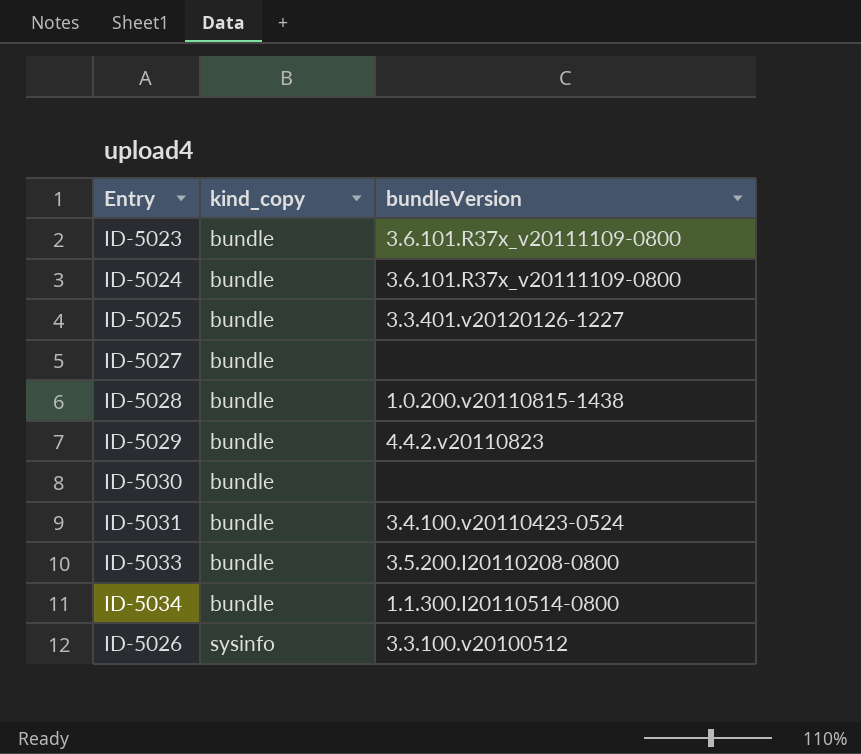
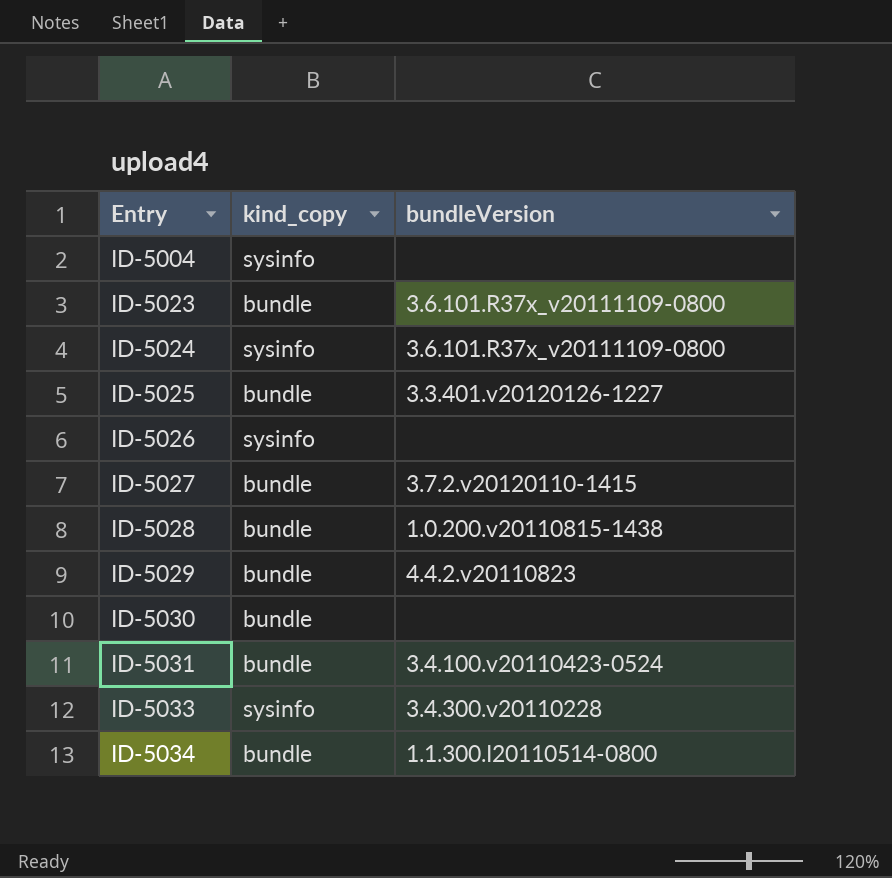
row order: kind_copy ascending -> Entry ascending
row ID-5004: none -> sysinfo | none
ID-5024 | kind_copy: bundle -> sysinfo
ID-5026 | bundleVersion: 3.3.100.v20100512 -> none
ID-5027 | bundleVersion: none -> 3.7.2.v20120110-1415
ID-5033 | kind_copy: bundle -> sysinfo
ID-5033 | bundleVersion: 3.5.200.I20110208-0800 -> 3.4.300.v20110228

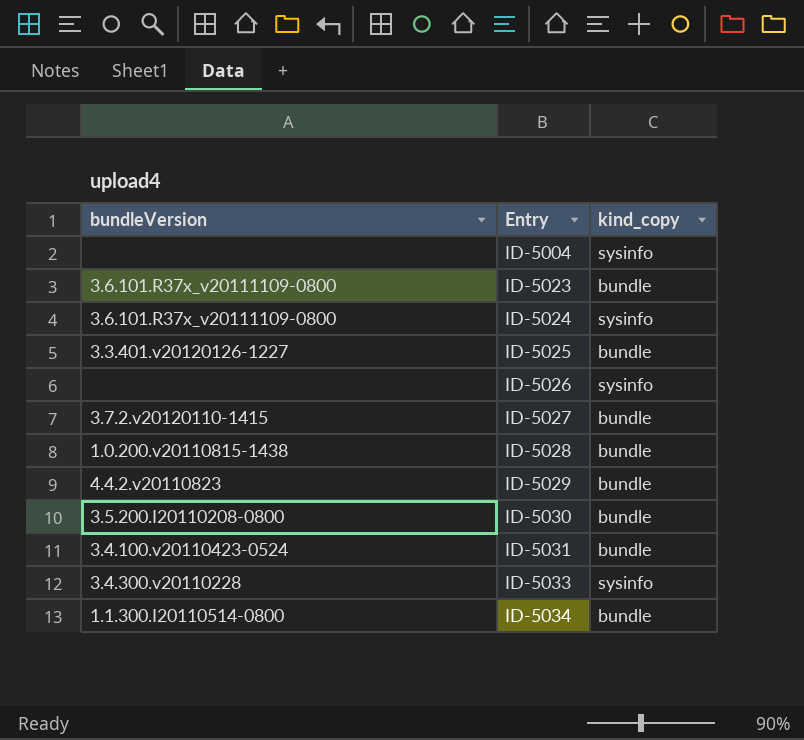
column bundleVersion | position: 3 -> 1
ID-5030 | bundleVersion: none -> 3.5.200.I20110208-0800

